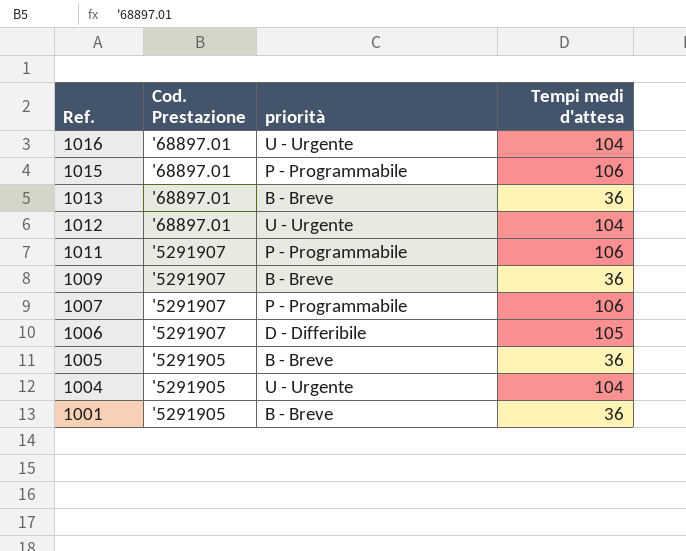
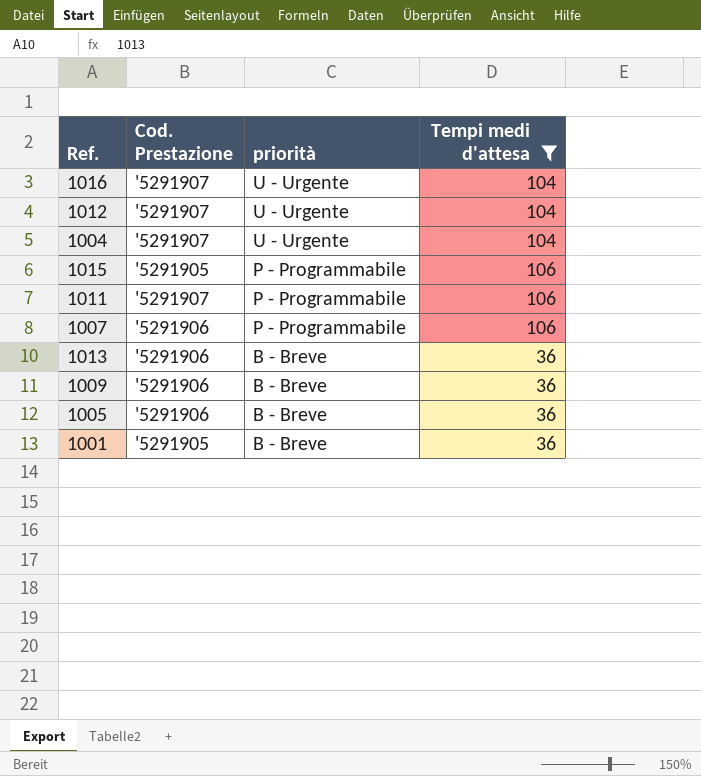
filter: none -> Tempi medi d'attesa != 105
row order: Ref. descending -> priorità descending
1016 | Cod. Prestazione: '68897.01 -> '5291907
1012 | Cod. Prestazione: '68897.01 -> '5291907
1004 | Cod. Prestazione: '5291905 -> '5291907
1015 | Cod. Prestazione: '68897.01 -> '5291905
1007 | Cod. Prestazione: '5291907 -> '5291906
1013 | Cod. Prestazione: '68897.01 -> '5291906
1009 | Cod. Prestazione: '5291907 -> '5291906
1005 | Cod. Prestazione: '5291905 -> '5291906

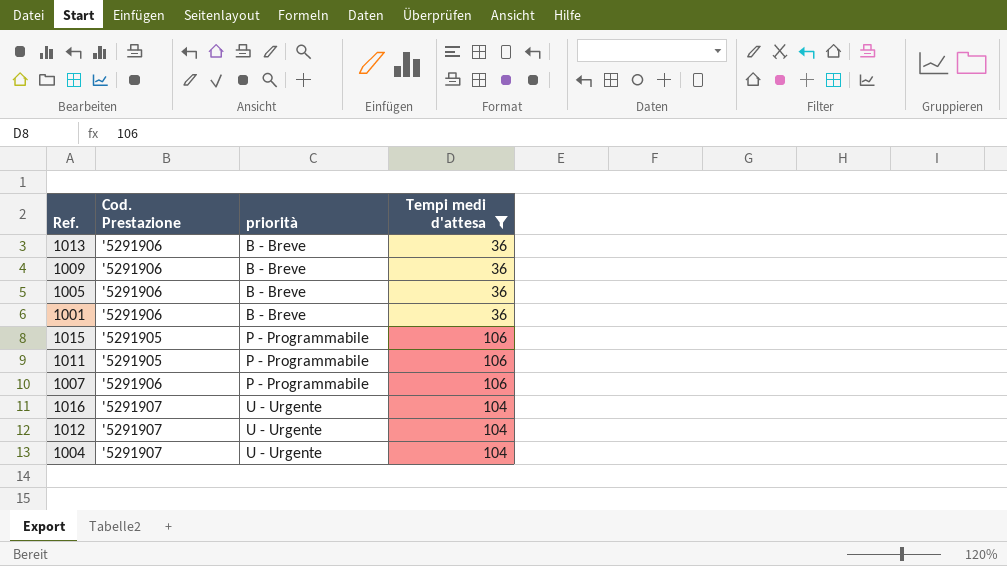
row order: priorità descending -> priorità ascending
1001 | Cod. Prestazione: '5291905 -> '5291906
1011 | Cod. Prestazione: '5291907 -> '5291905

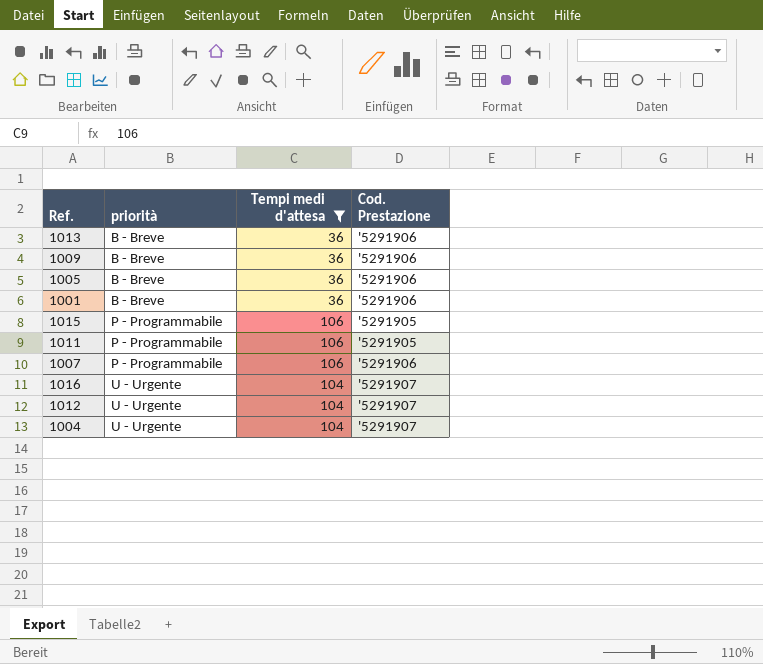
column Cod. Prestazione | position: 2 -> 4

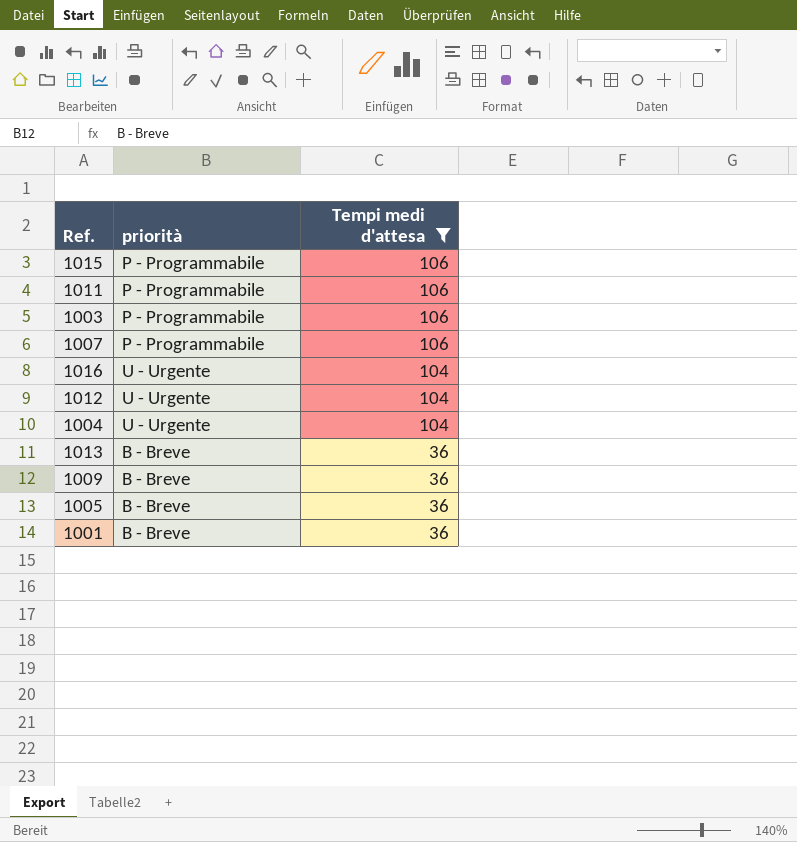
row order: priorità ascending -> Tempi medi d'attesa descending
column Cod. Prestazione | position: 4 -> none
row 1003: none -> P - Programmabile | 106

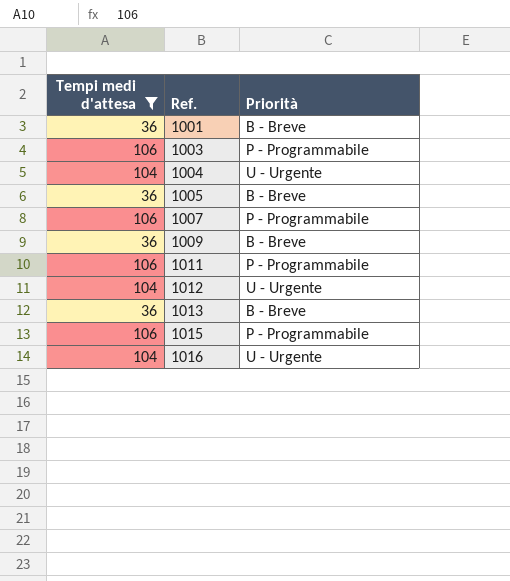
row order: Tempi medi d'attesa descending -> Ref. ascending
column Tempi medi d'attesa | position: 3 -> 1
column name: priorità -> Priorità

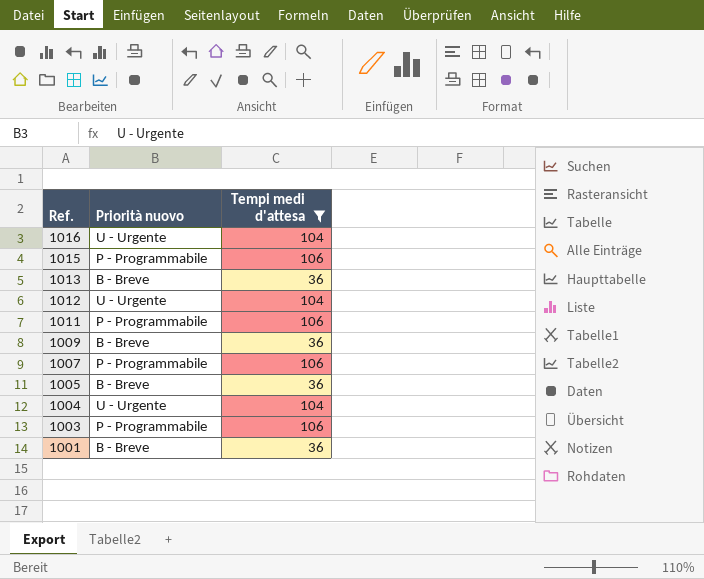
row order: Ref. ascending -> Ref. descending
column name: Priorità -> Priorità nuovo
column Tempi medi d'attesa | position: 1 -> 3

